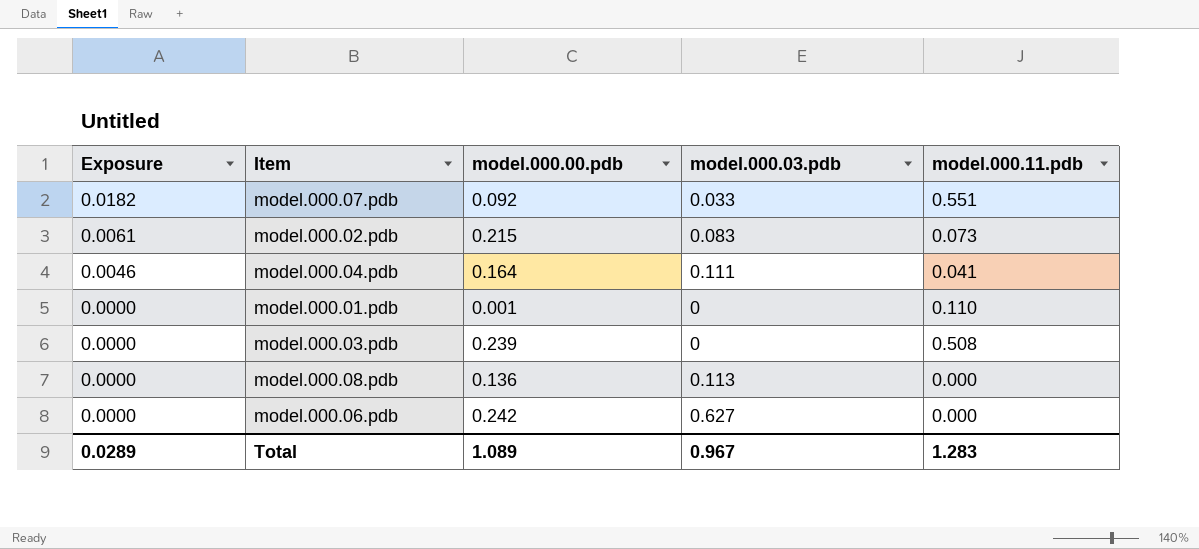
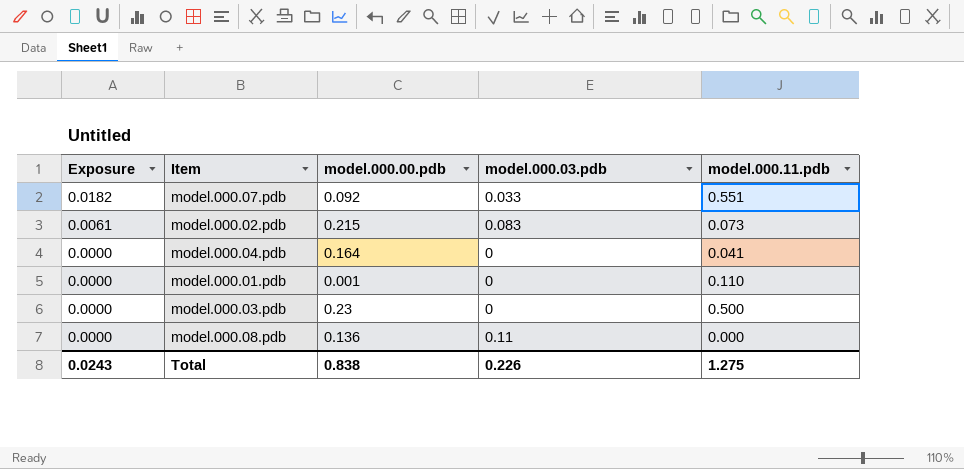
row model.000.06.pdb: 0.0000 | 0.242 | 0.627 | 0.000 -> none
model.000.04.pdb | Exposure: 0.0046 -> 0.0000
model.000.04.pdb | model.000.03.pdb: 0.111 -> 0
model.000.03.pdb | model.000.00.pdb: 0.239 -> 0.23
model.000.03.pdb | model.000.11.pdb: 0.508 -> 0.500
model.000.08.pdb | model.000.03.pdb: 0.113 -> 0.11
Total | Exposure: 0.0289 -> 0.0243
Total | model.000.00.pdb: 1.089 -> 0.838
Total | model.000.03.pdb: 0.967 -> 0.226
Total | model.000.11.pdb: 1.283 -> 1.275

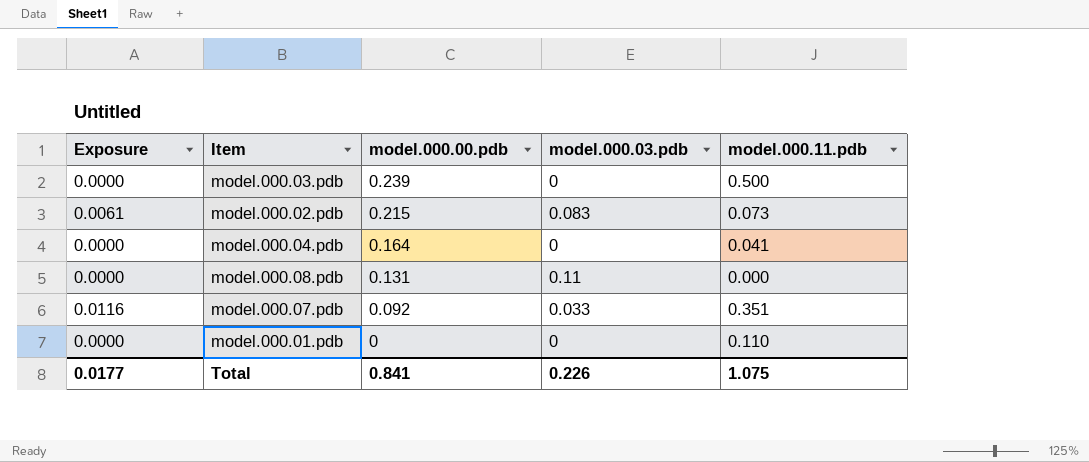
row order: Exposure descending -> model.000.00.pdb descending
model.000.03.pdb | model.000.00.pdb: 0.23 -> 0.239
model.000.08.pdb | model.000.00.pdb: 0.136 -> 0.131
model.000.07.pdb | Exposure: 0.0182 -> 0.0116
model.000.07.pdb | model.000.11.pdb: 0.551 -> 0.351
model.000.01.pdb | model.000.00.pdb: 0.001 -> 0
Total | Exposure: 0.0243 -> 0.0177
Total | model.000.00.pdb: 0.838 -> 0.841
Total | model.000.11.pdb: 1.275 -> 1.075

